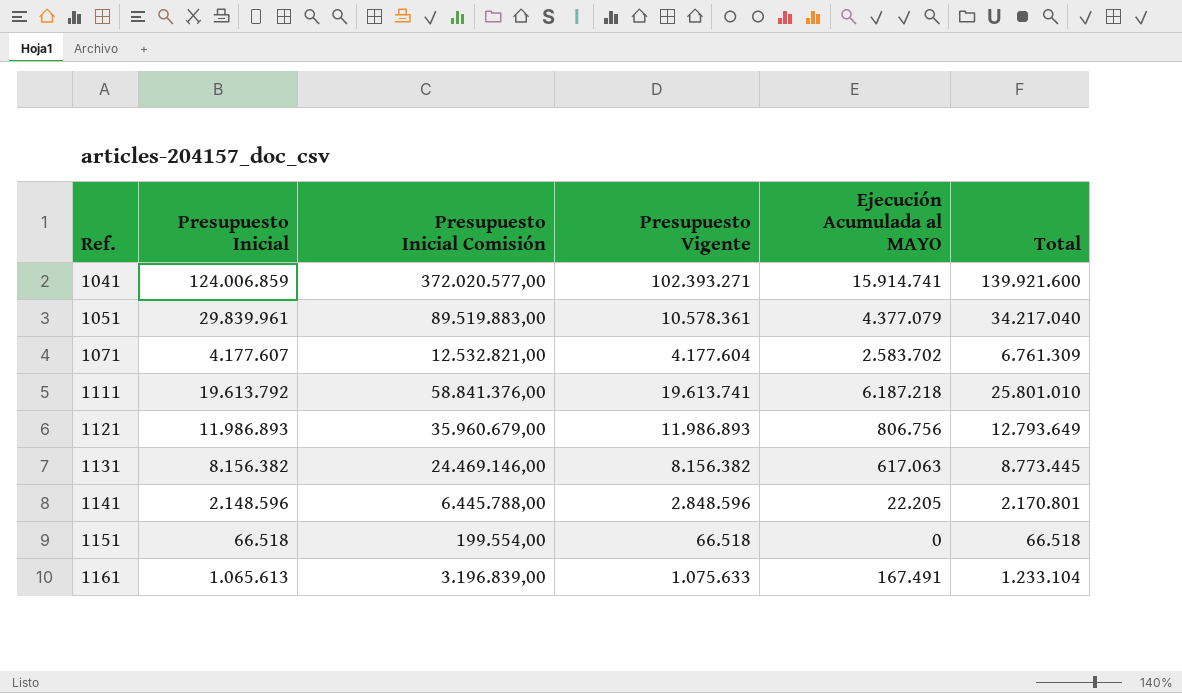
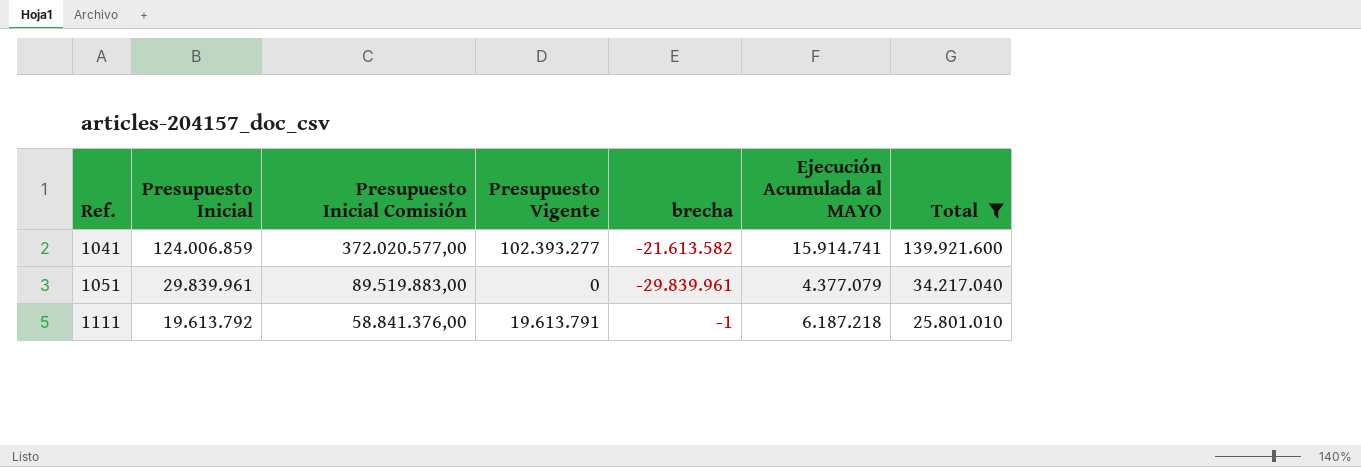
filter: none -> Total >= 25.801.010
column brecha | formula: none -> [Presupuesto Vigente] - [Presupuesto Inicial]
1041 | Presupuesto Vigente: 102.393.271 -> 102.393.277
1051 | Presupuesto Vigente: 10.578.361 -> 0
1111 | Presupuesto Vigente: 19.613.741 -> 19.613.791

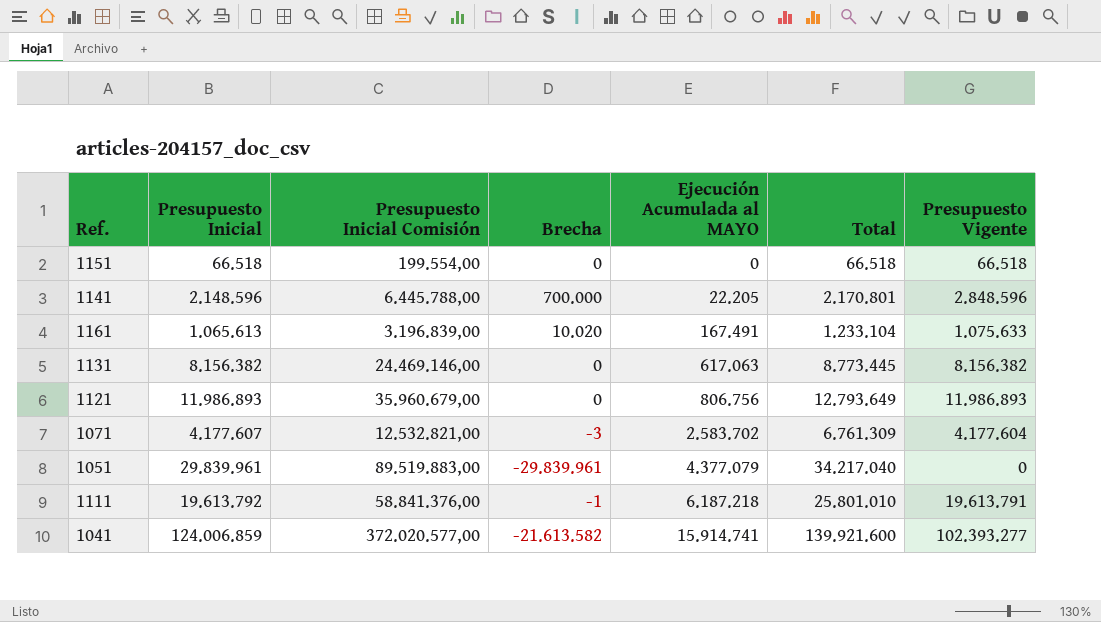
filter: Total >= 25.801.010 -> none
row order: Ref. ascending -> Ejecución Acumulada al MAYO ascending
column name: brecha -> Brecha
column Presupuesto Vigente | position: 4 -> 7

